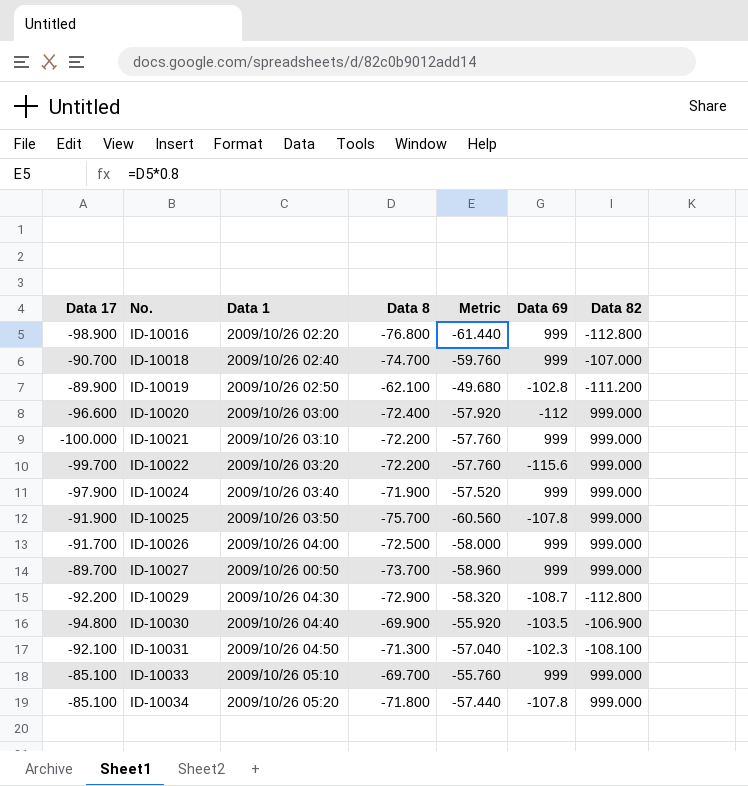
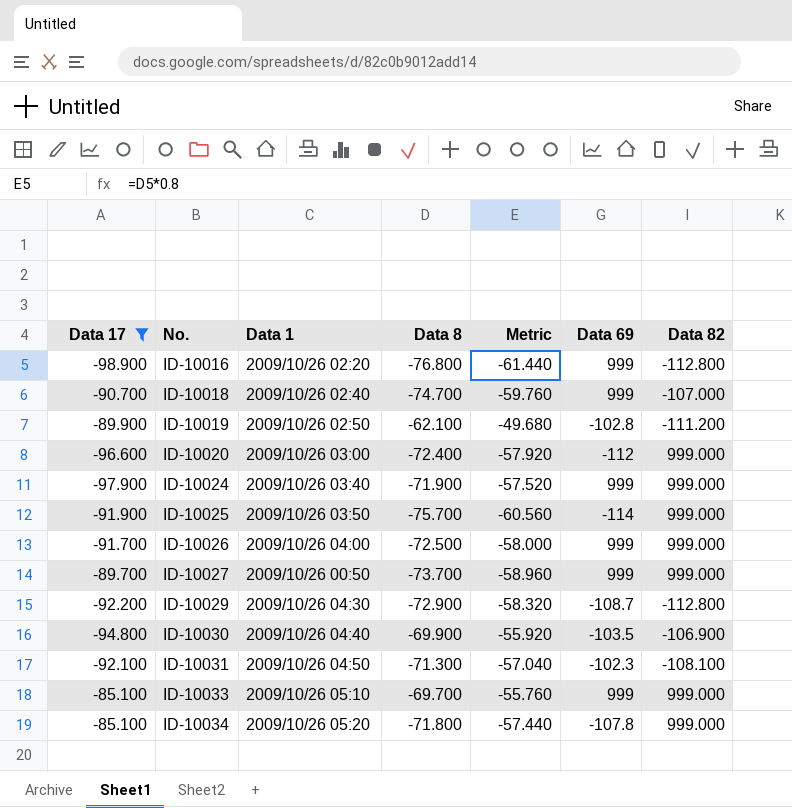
filter: none -> Data 17 >= -98.900
ID-10025 | Data 69: -107.8 -> -114

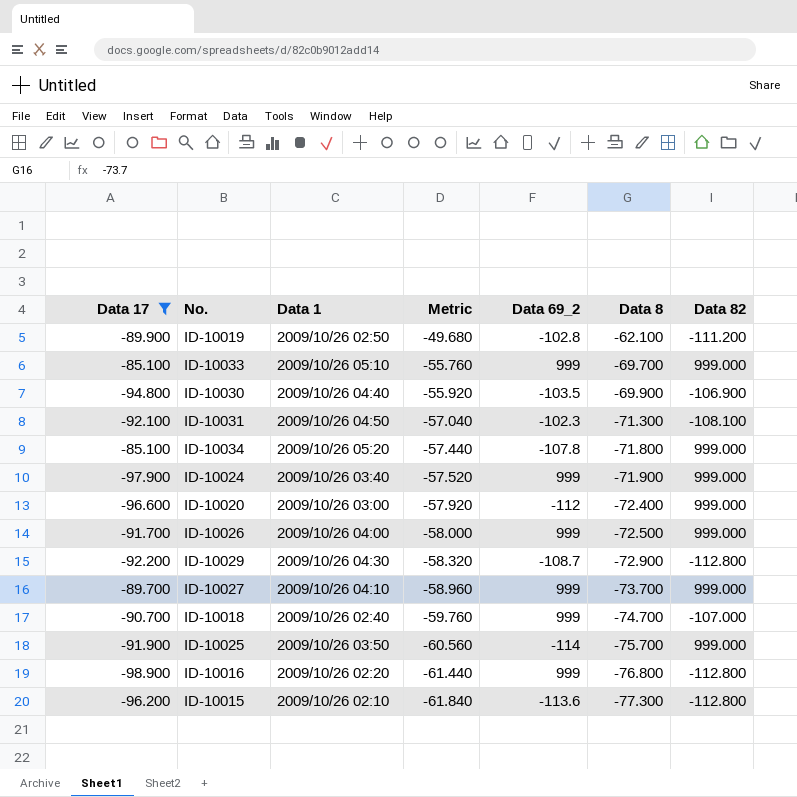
row order: No. ascending -> Metric descending
column name: Data 69 -> Data 69_2
column Data 8 | position: 4 -> 6
ID-10027 | Data 1: 2009/10/26 00:50 -> 2009/10/26 04:10
row ID-10015: none -> -96.200 | 2009/10/26 02:10 | -61.840 | -113.6 | -77.300 | -112.800

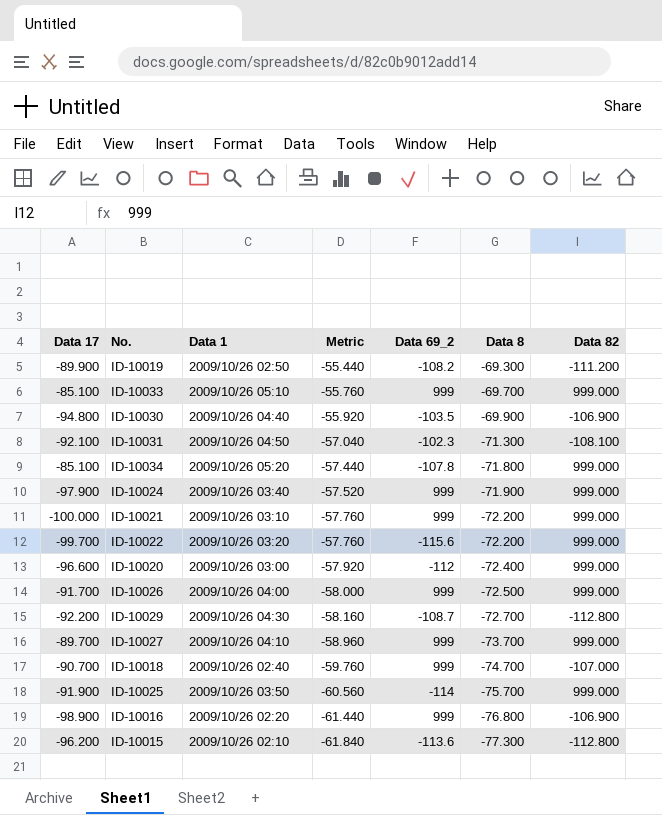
filter: Data 17 >= -98.900 -> none
ID-10019 | Metric: -49.680 -> -55.440
ID-10019 | Data 69_2: -102.8 -> -108.2
ID-10019 | Data 8: -62.100 -> -69.300
ID-10029 | Metric: -58.320 -> -58.160
ID-10029 | Data 8: -72.900 -> -72.700
ID-10016 | Data 82: -112.800 -> -106.900

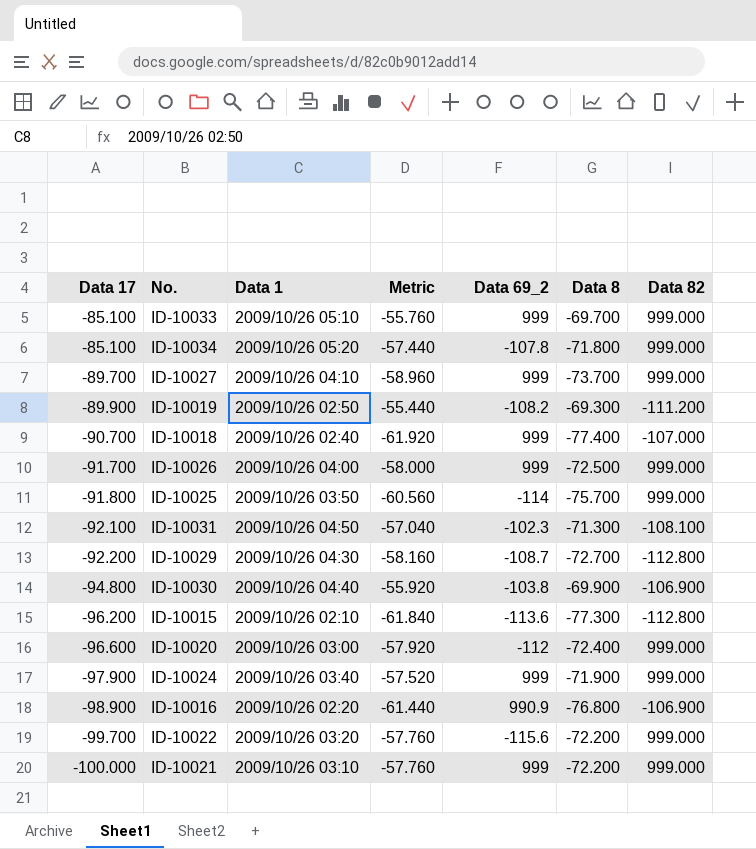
row order: Metric descending -> Data 17 descending
ID-10018 | Metric: -59.760 -> -61.920
ID-10018 | Data 8: -74.700 -> -77.400
ID-10025 | Data 17: -91.900 -> -91.800
ID-10030 | Data 69_2: -103.5 -> -103.8
ID-10016 | Data 69_2: 999 -> 990.9

